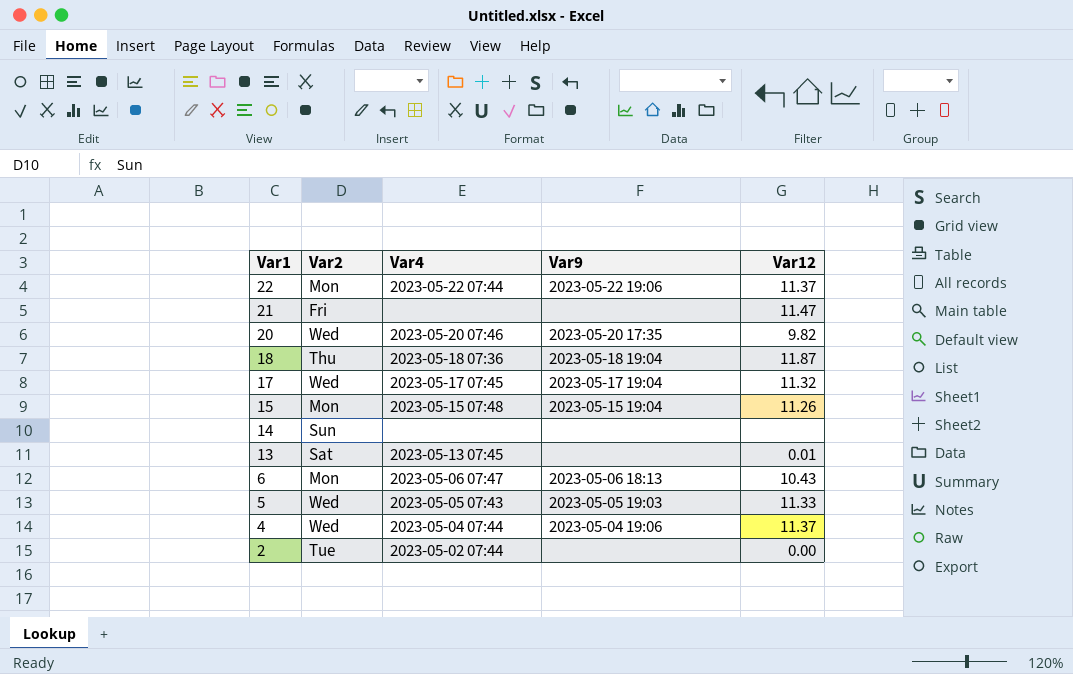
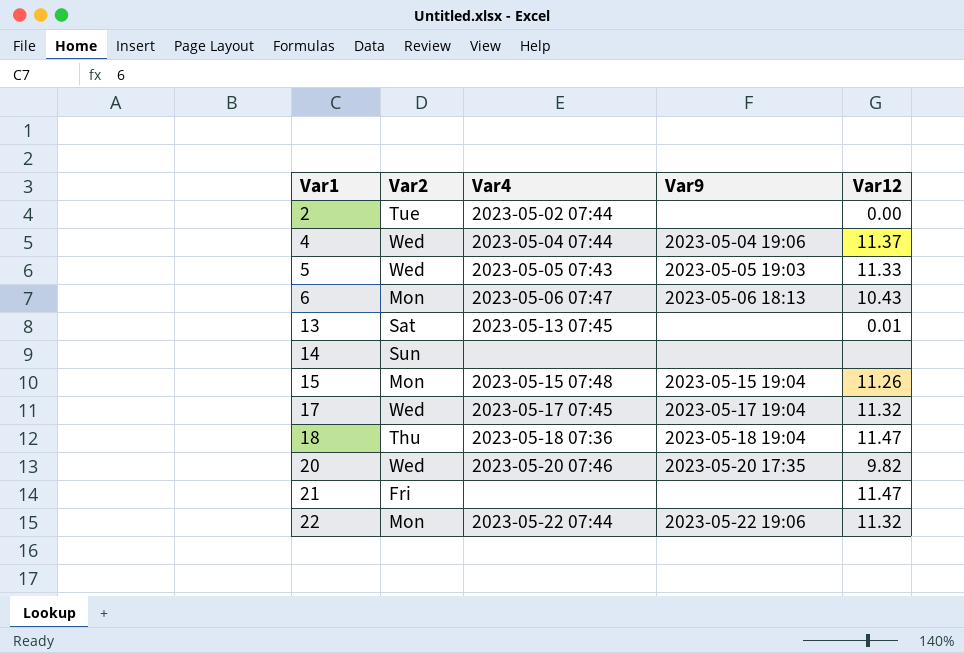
row order: Var1 descending -> Var1 ascending
18 | Var12: 11.87 -> 11.47
22 | Var12: 11.37 -> 11.32

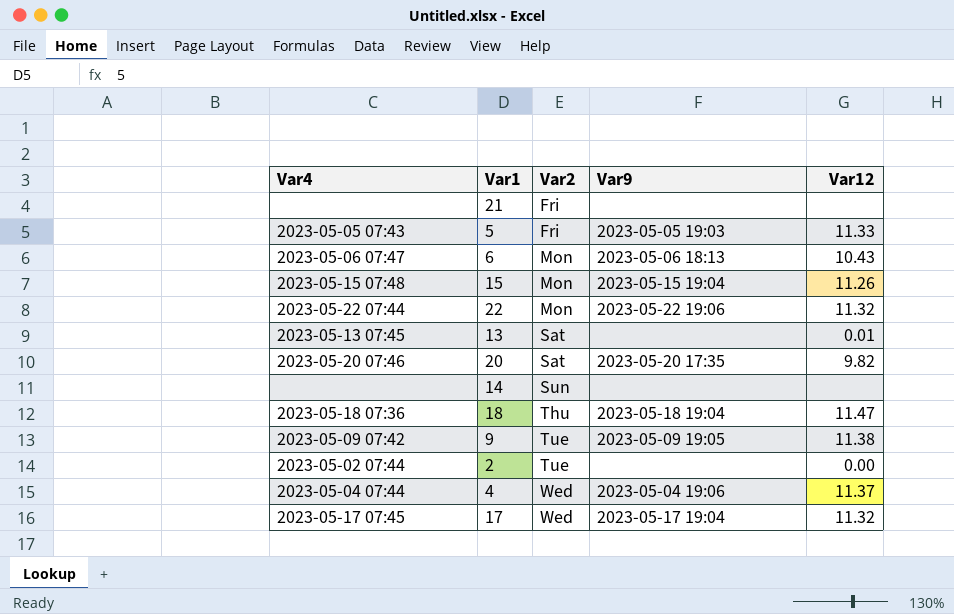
row order: Var1 ascending -> Var2 ascending
column Var4 | position: 3 -> 1
21 | Var12: 11.47 -> none
5 | Var2: Wed -> Fri
20 | Var2: Wed -> Sat
row 9: none -> 2023-05-09 07:42 | Tue | 2023-05-09 19:05 | 11.38

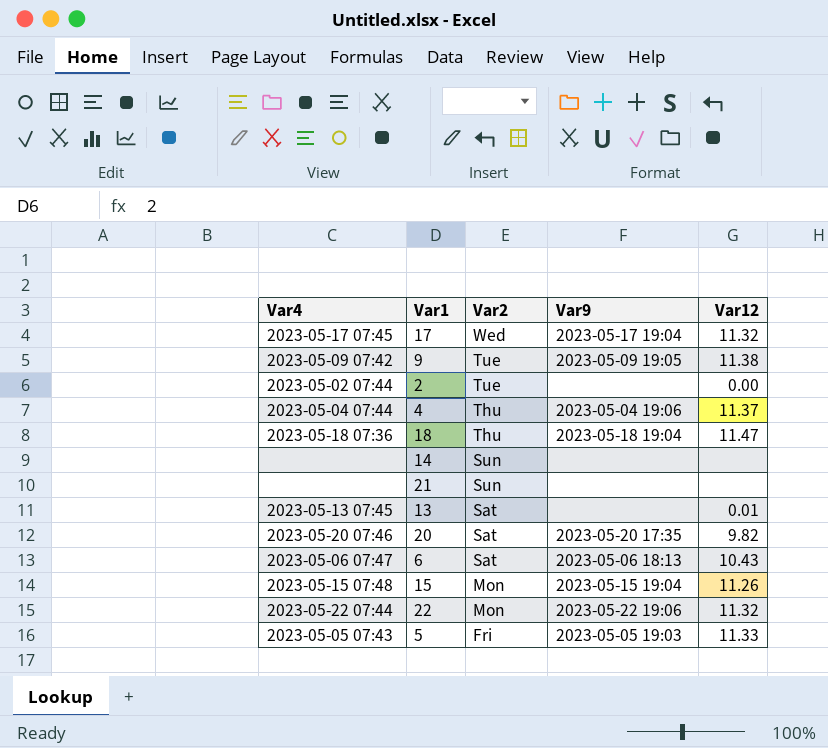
row order: Var2 ascending -> Var2 descending
4 | Var2: Wed -> Thu
21 | Var2: Fri -> Sun
6 | Var2: Mon -> Sat

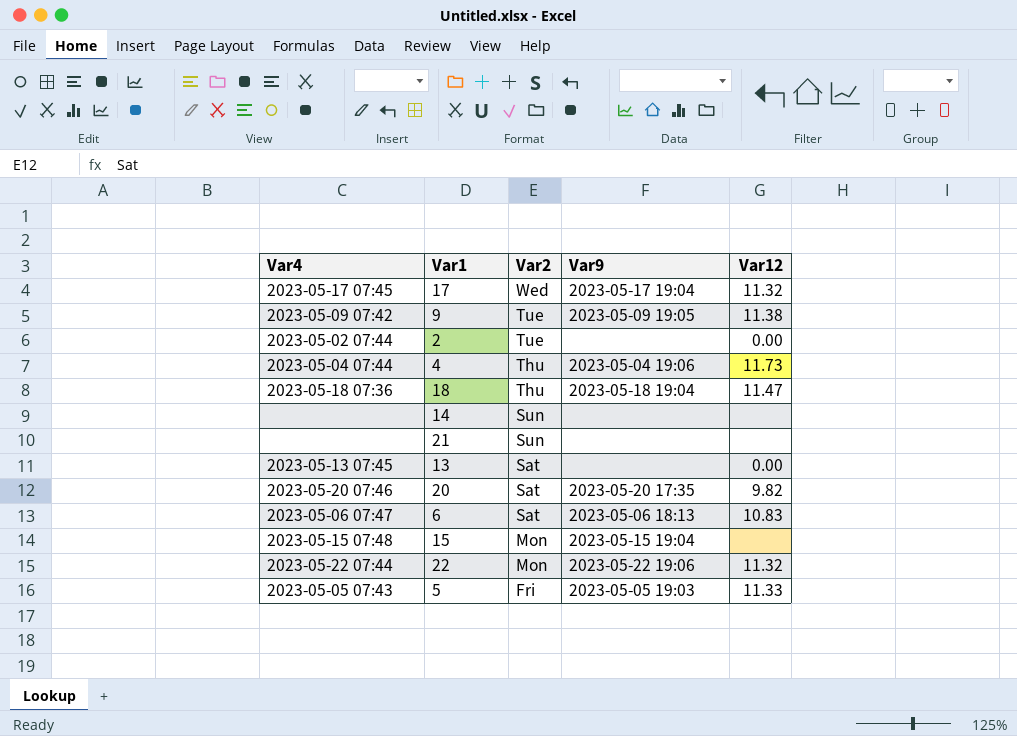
4 | Var12: 11.37 -> 11.73
13 | Var12: 0.01 -> 0.00
6 | Var12: 10.43 -> 10.83
15 | Var12: 11.26 -> none

